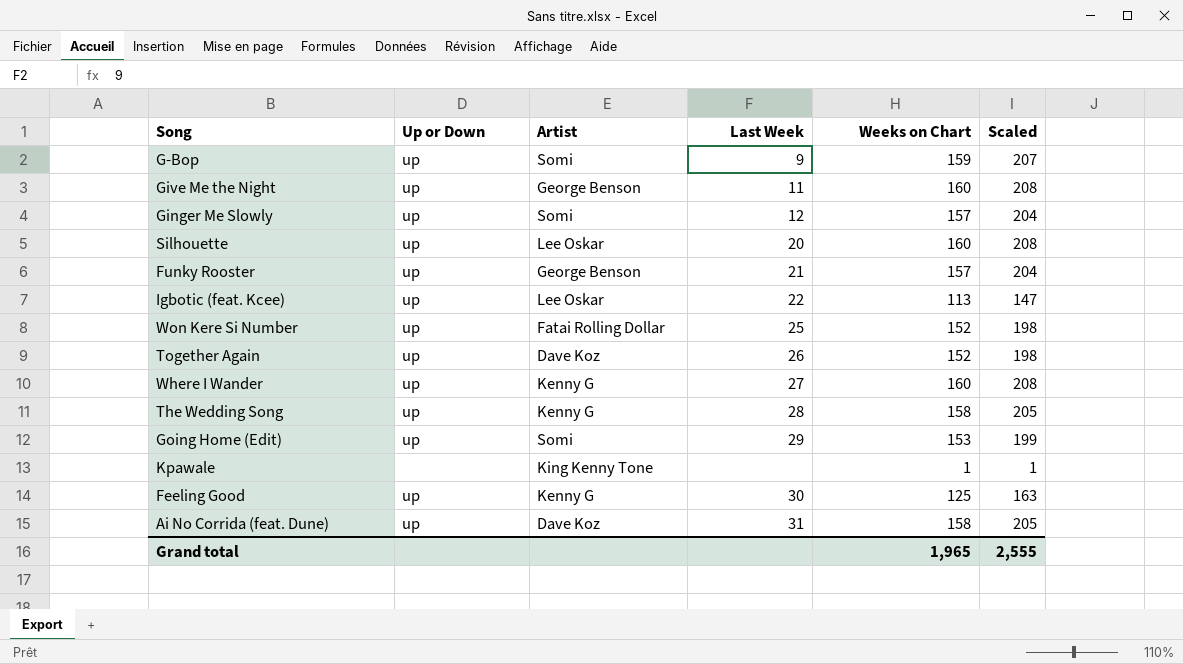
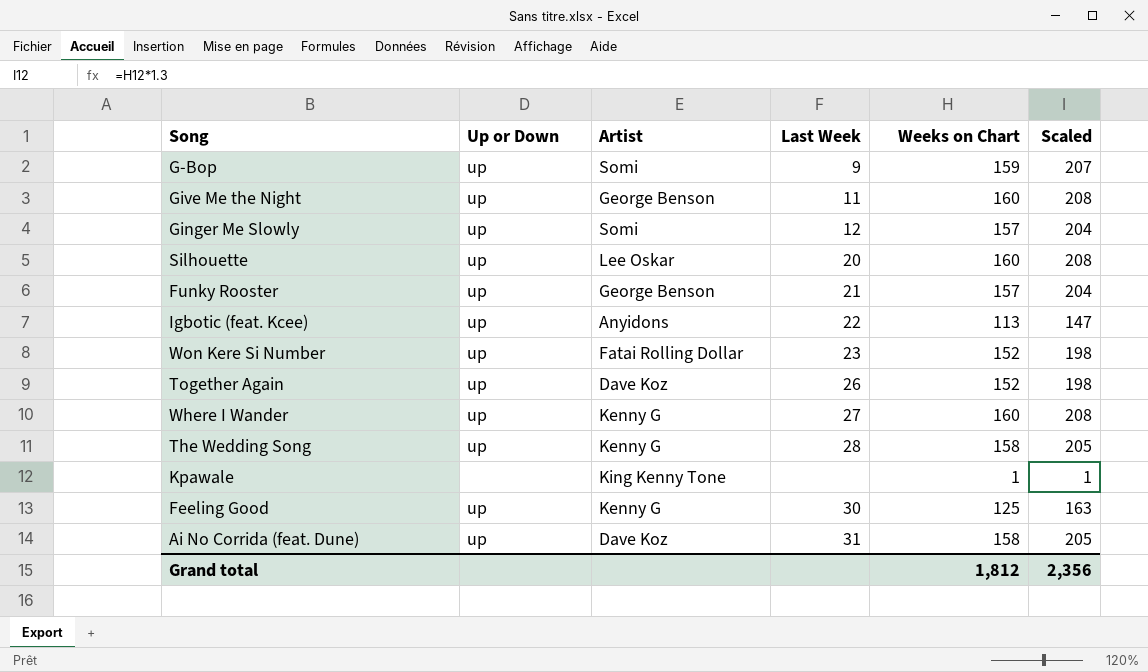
row Going Home (Edit): up | Somi | 29 | 153 | 199 -> none
Igbotic (feat. Kcee) | Artist: Lee Oskar -> Anyidons
Won Kere Si Number | Last Week: 25 -> 23
Grand total | Weeks on Chart: 1,965 -> 1,812
Grand total | Scaled: 2,555 -> 2,356

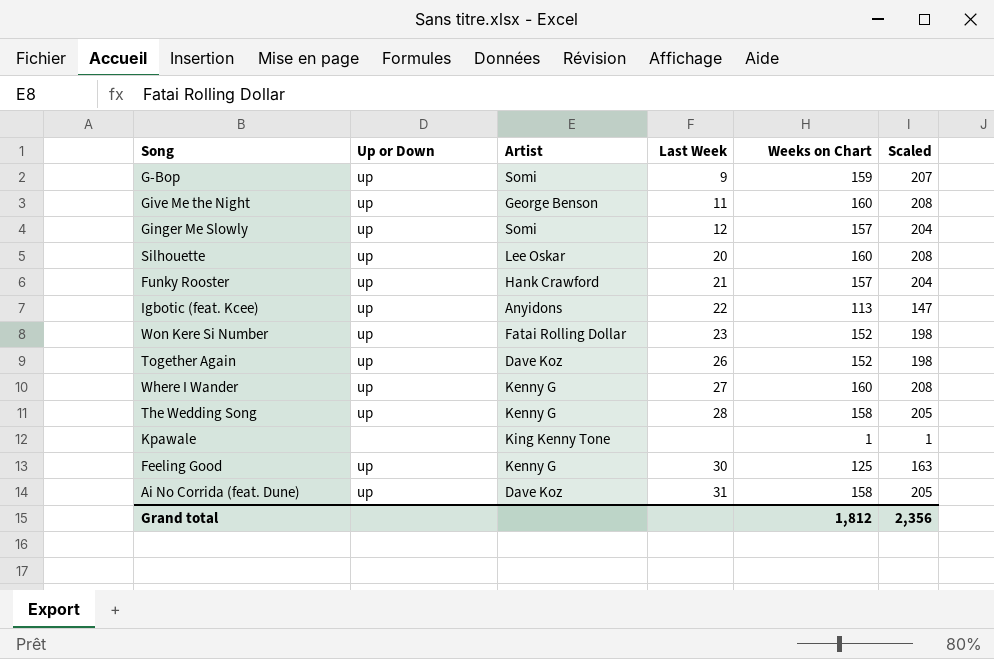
Funky Rooster | Artist: George Benson -> Hank Crawford

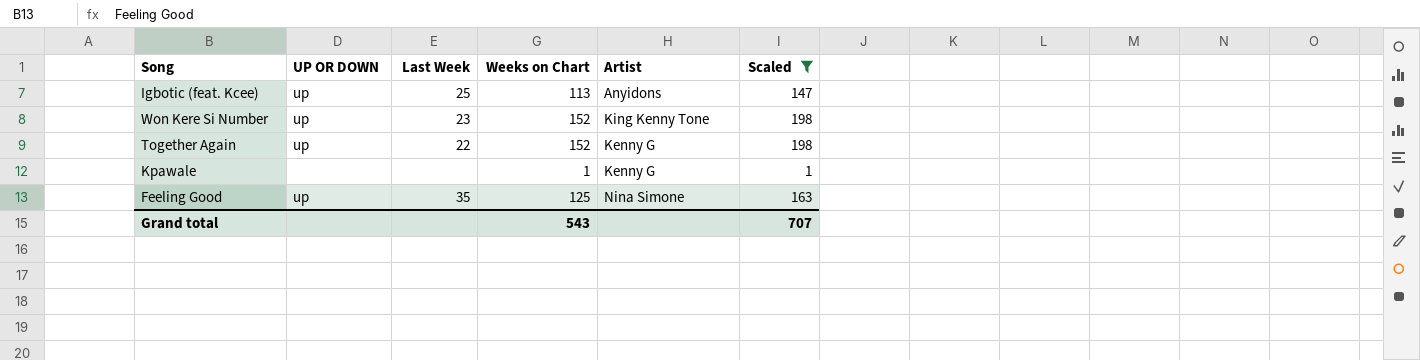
filter: none -> Scaled <= 198
column name: Up or Down -> UP OR DOWN
column Artist | position: 3 -> 5
Igbotic (feat. Kcee) | Last Week: 22 -> 25
Won Kere Si Number | Artist: Fatai Rolling Dollar -> King Kenny Tone
Together Again | Last Week: 26 -> 22
Together Again | Artist: Dave Koz -> Kenny G
Kpawale | Artist: King Kenny Tone -> Kenny G
Feeling Good | Last Week: 30 -> 35
Feeling Good | Artist: Kenny G -> Nina Simone
Grand total | Weeks on Chart: 1,812 -> 543
Grand total | Scaled: 2,356 -> 707

